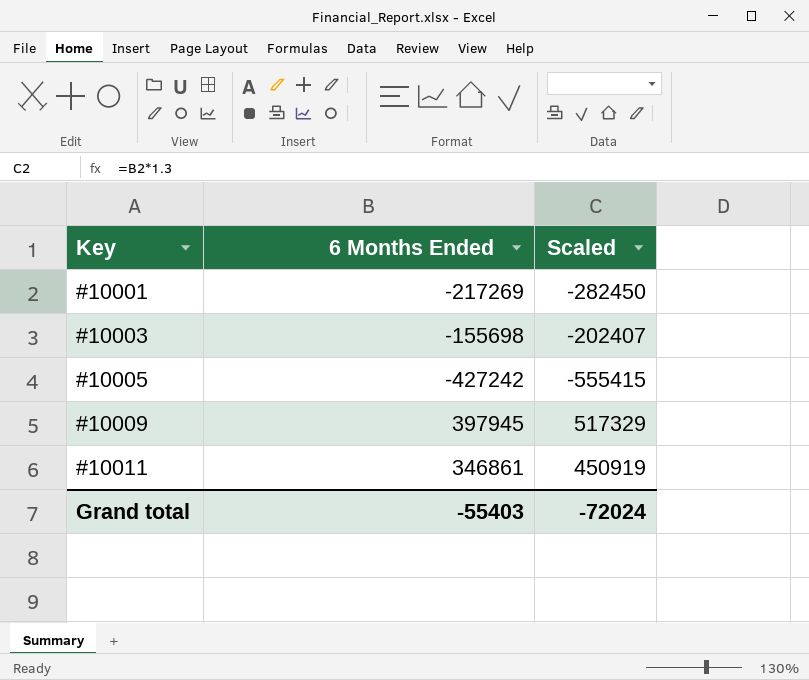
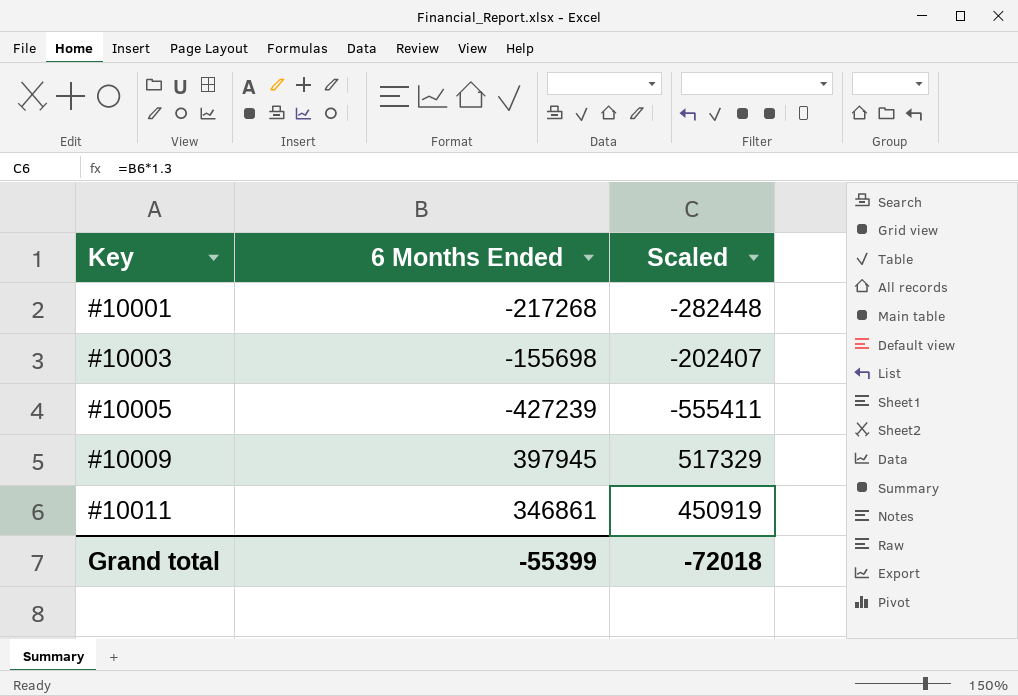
#10001 | 6 Months Ended: -217269 -> -217268
#10001 | Scaled: -282450 -> -282448
#10005 | 6 Months Ended: -427242 -> -427239
#10005 | Scaled: -555415 -> -555411
Grand total | 6 Months Ended: -55403 -> -55399
Grand total | Scaled: -72024 -> -72018

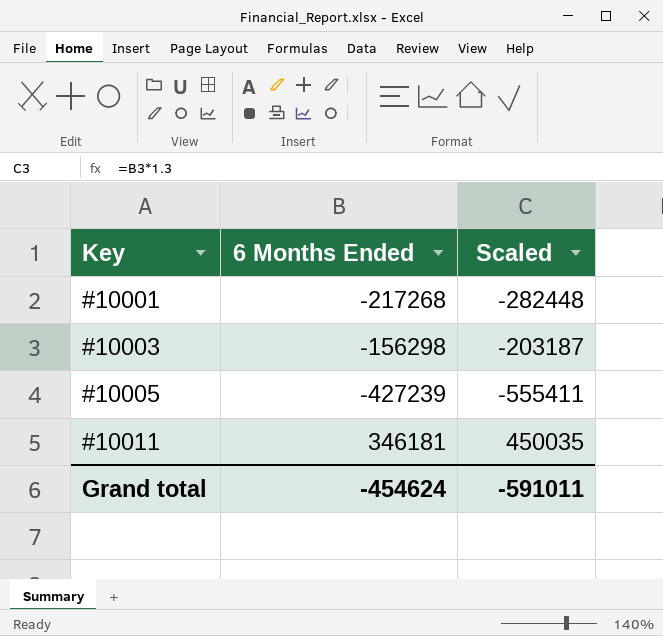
row #10009: 397945 | 517329 -> none
#10003 | 6 Months Ended: -155698 -> -156298
#10003 | Scaled: -202407 -> -203187
#10011 | 6 Months Ended: 346861 -> 346181
#10011 | Scaled: 450919 -> 450035
Grand total | 6 Months Ended: -55399 -> -454624
Grand total | Scaled: -72018 -> -591011

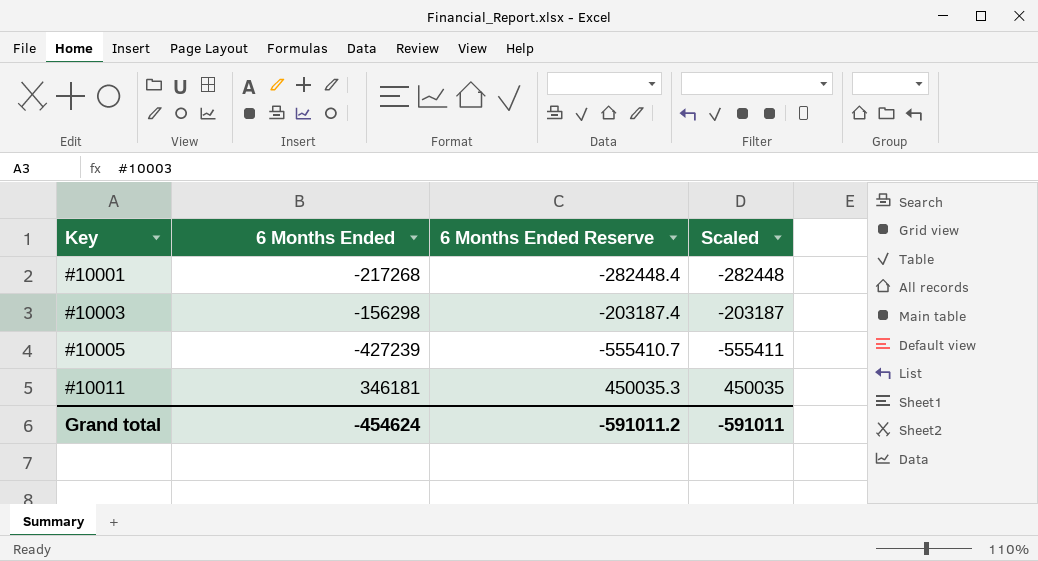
column 6 Months Ended Reserve | formula: none -> [6 Months Ended] * 1.3

